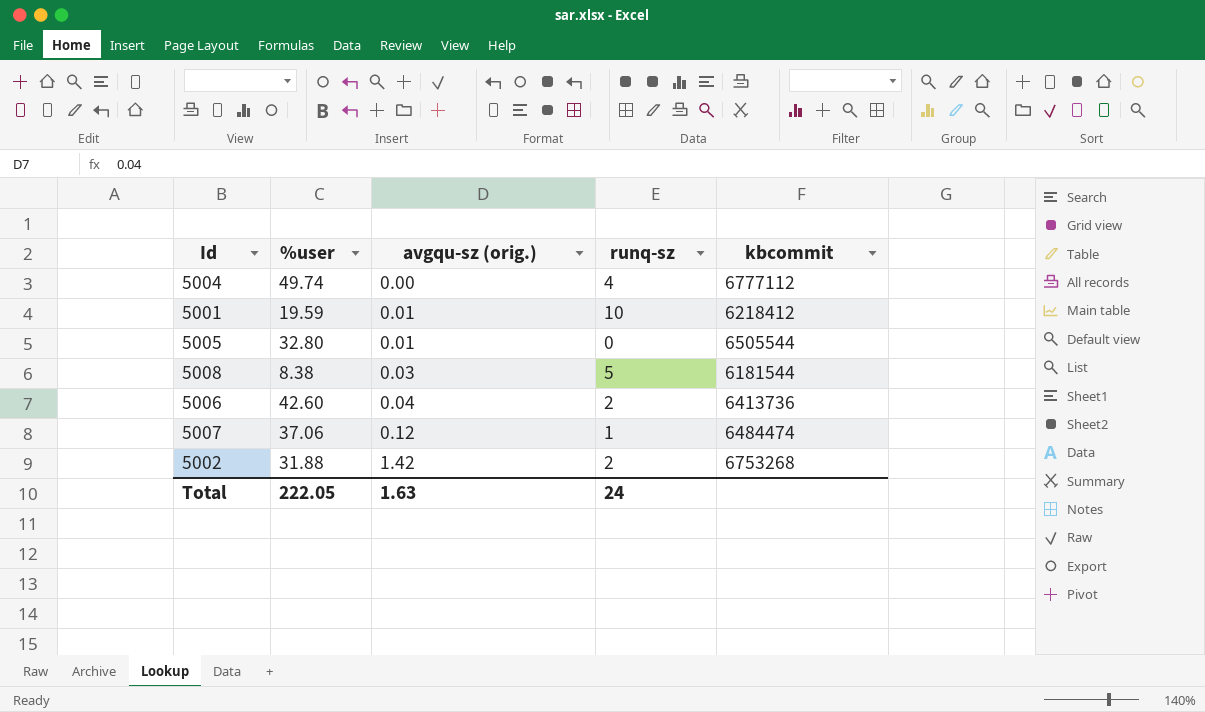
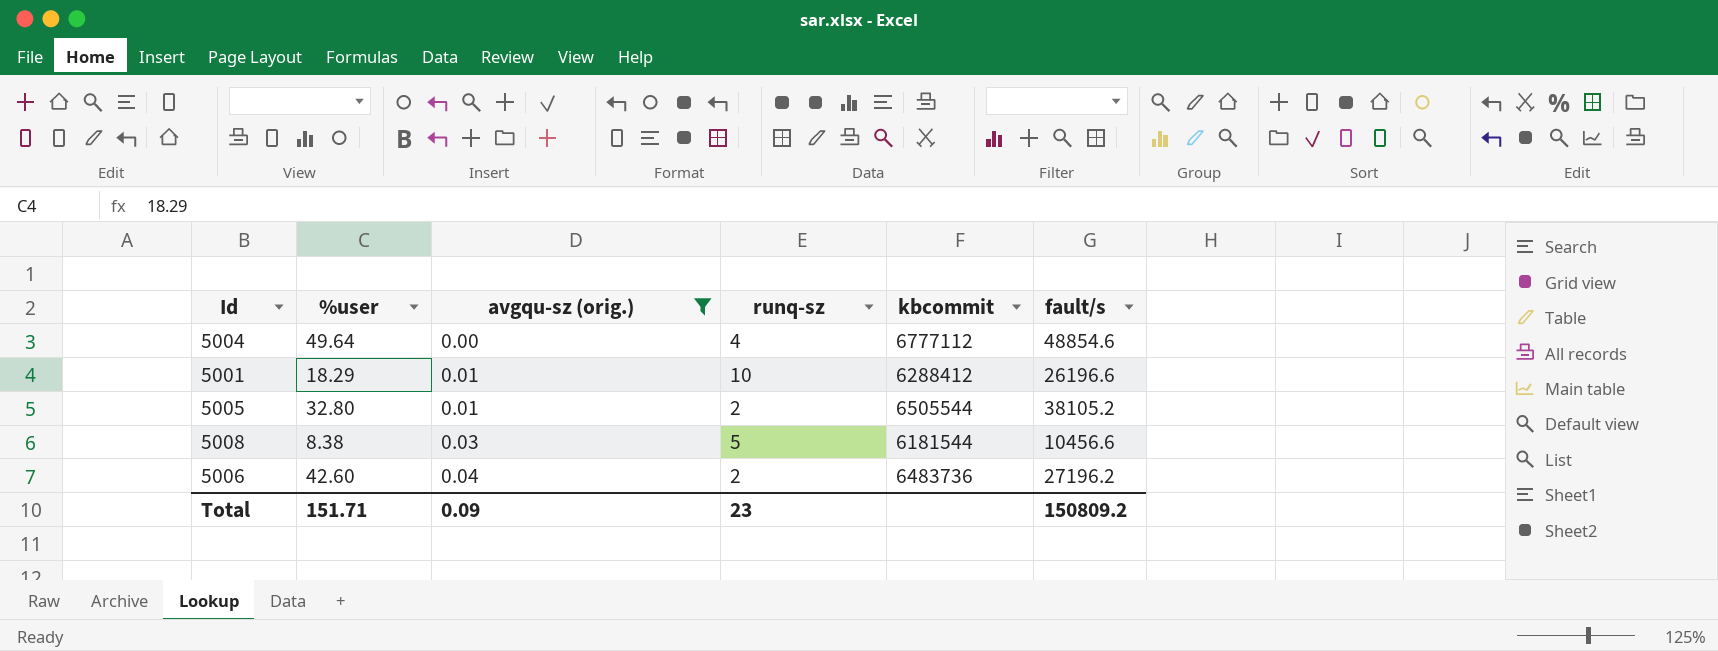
filter: none -> avgqu-sz (orig.) <= 0.04
column fault/s | position: none -> 6
5004 | %user: 49.74 -> 49.64
5001 | %user: 19.59 -> 18.29
5001 | kbcommit: 6218412 -> 6288412
5005 | runq-sz: 0 -> 2
5006 | kbcommit: 6413736 -> 6483736
Total | %user: 222.05 -> 151.71
Total | avgqu-sz (orig.): 1.63 -> 0.09
Total | runq-sz: 24 -> 23

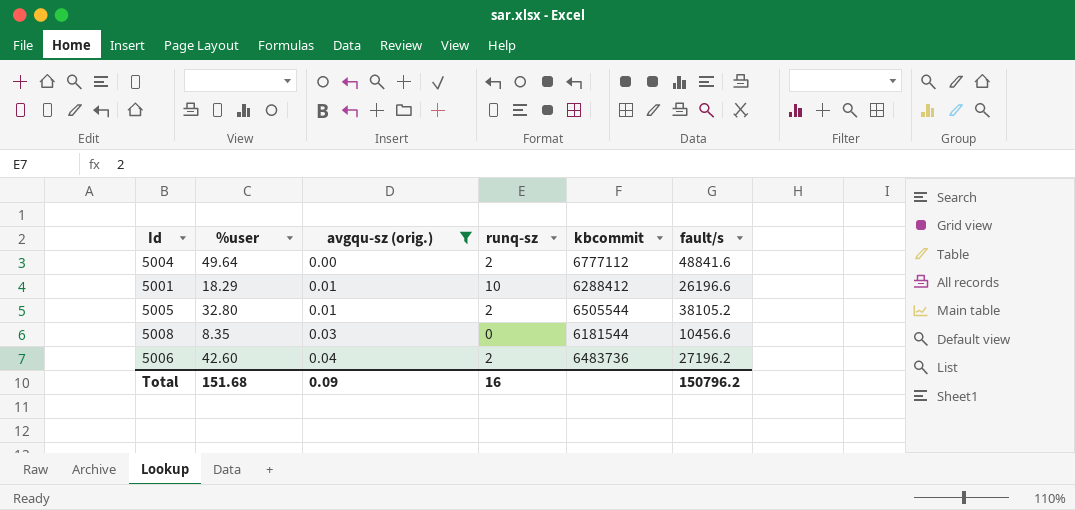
5004 | runq-sz: 4 -> 2
5004 | fault/s: 48854.6 -> 48841.6
5008 | %user: 8.38 -> 8.35
5008 | runq-sz: 5 -> 0
Total | %user: 151.71 -> 151.68
Total | runq-sz: 23 -> 16
Total | fault/s: 150809.2 -> 150796.2

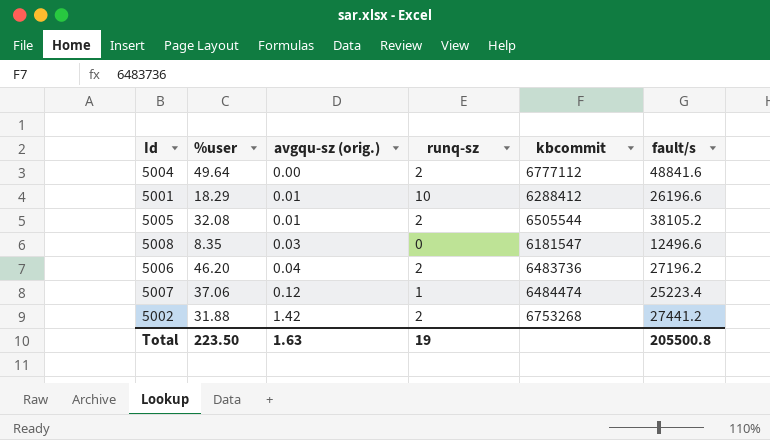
filter: avgqu-sz (orig.) <= 0.04 -> none
5005 | %user: 32.80 -> 32.08
5008 | kbcommit: 6181544 -> 6181547
5008 | fault/s: 10456.6 -> 12496.6
5006 | %user: 42.60 -> 46.20
Total | %user: 151.68 -> 223.50
Total | avgqu-sz (orig.): 0.09 -> 1.63
Total | runq-sz: 16 -> 19
Total | fault/s: 150796.2 -> 205500.8

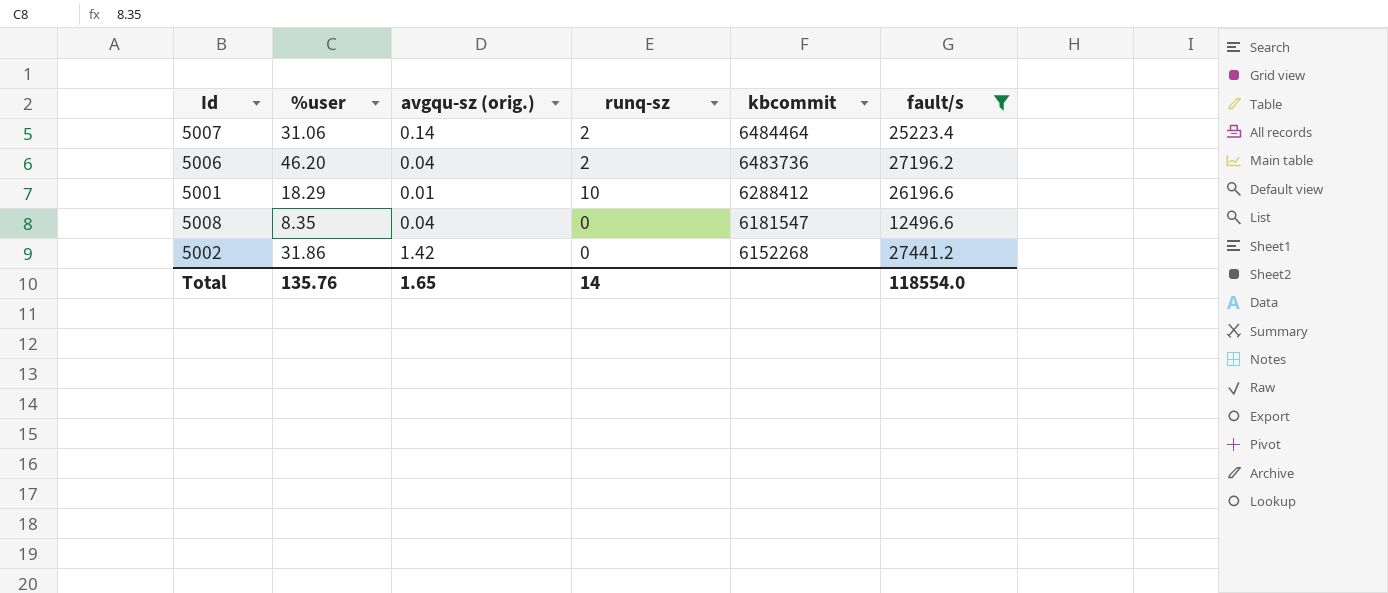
filter: none -> fault/s <= 27441.2
row order: avgqu-sz (orig.) ascending -> kbcommit descending
5007 | %user: 37.06 -> 31.06
5007 | avgqu-sz (orig.): 0.12 -> 0.14
5007 | runq-sz: 1 -> 2
5007 | kbcommit: 6484474 -> 6484464
5008 | avgqu-sz (orig.): 0.03 -> 0.04
5002 | %user: 31.88 -> 31.86
5002 | runq-sz: 2 -> 0
5002 | kbcommit: 6753268 -> 6152268
Total | %user: 223.50 -> 135.76
Total | avgqu-sz (orig.): 1.63 -> 1.65
Total | runq-sz: 19 -> 14
Total | fault/s: 205500.8 -> 118554.0

